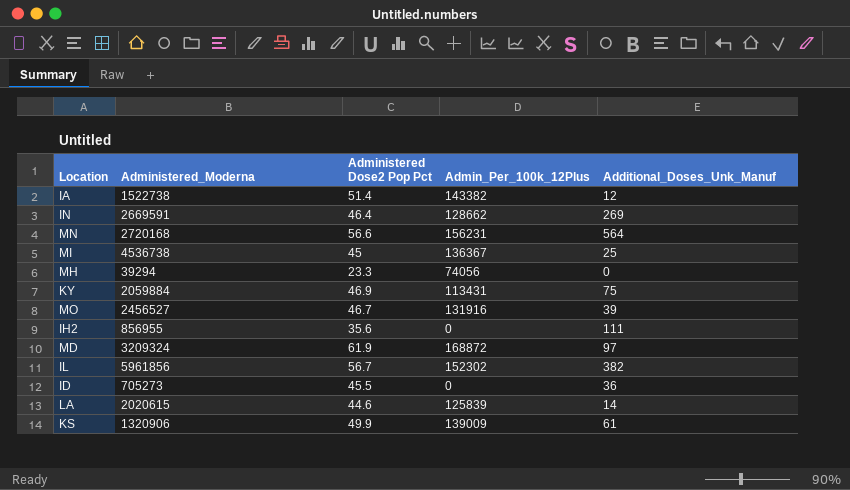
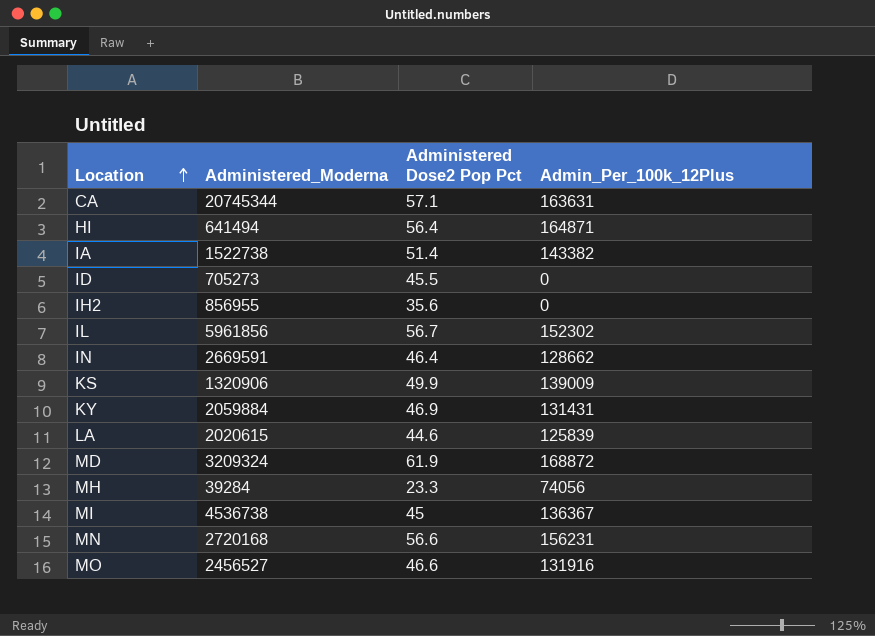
row order: none -> Location ascending
column Additional_Doses_Unk_Manuf | position: 5 -> none
row CA: none -> 20745344 | 57.1 | 163631
row HI: none -> 641494 | 56.4 | 164871
KY | Admin_Per_100k_12Plus: 113431 -> 131431
MH | Administered_Moderna: 39294 -> 39284
MO | Administered Dose2 Pop Pct: 46.7 -> 46.6

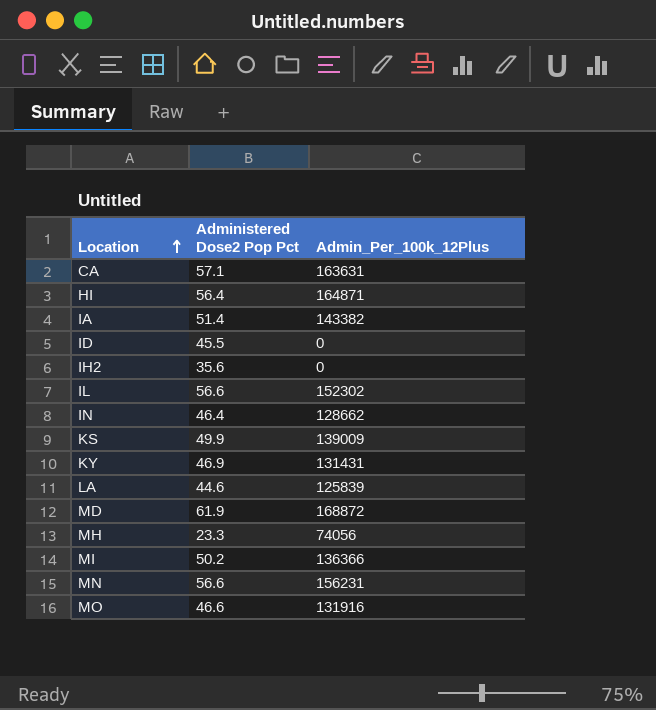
column Administered_Moderna | position: 2 -> none
IL | Administered Dose2 Pop Pct: 56.7 -> 56.6
MI | Administered Dose2 Pop Pct: 45 -> 50.2
MI | Admin_Per_100k_12Plus: 136367 -> 136366

